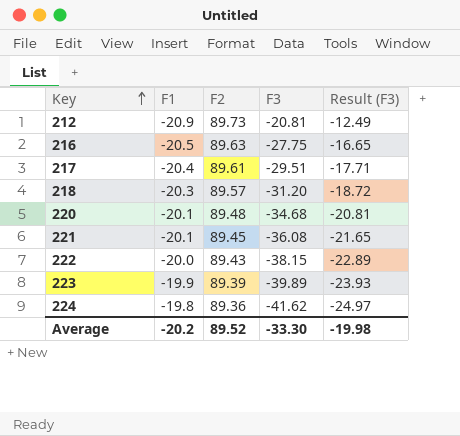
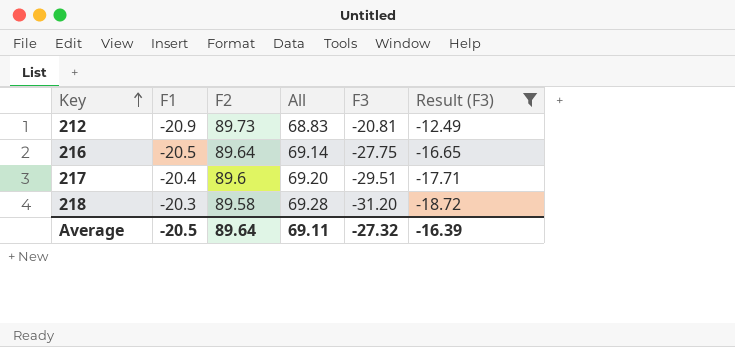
filter: none -> Result (F3) >= -18.72
column All | formula: none -> [F1] + [F2]
216 | F2: 89.63 -> 89.64
217 | F2: 89.61 -> 89.6
218 | F2: 89.57 -> 89.58
Average | F1: -20.2 -> -20.5
Average | F2: 89.52 -> 89.64
Average | F3: -33.30 -> -27.32
Average | Result (F3): -19.98 -> -16.39

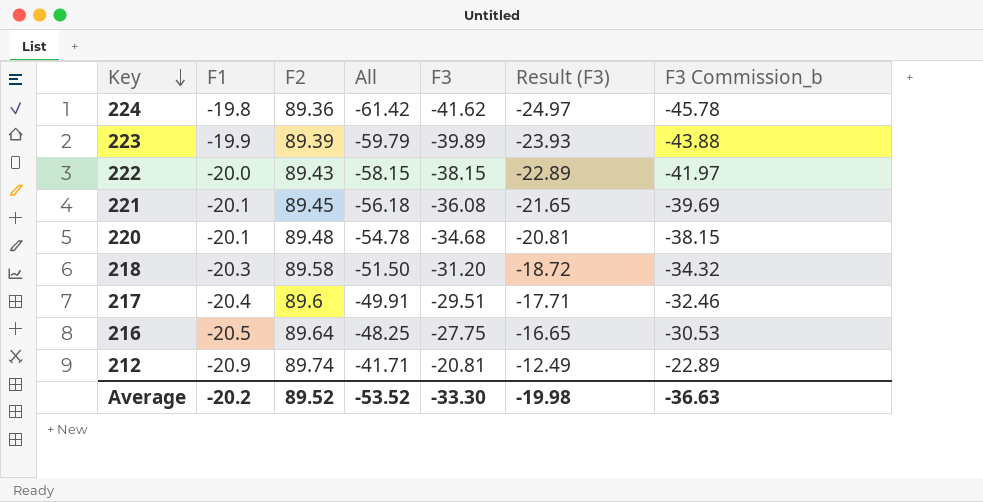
filter: Result (F3) >= -18.72 -> none
row order: Key ascending -> Key descending
column All | formula: [F1] + [F2] -> [F1] + [F3]
column F3 Commission_b | formula: none -> [F3] * 1.1
212 | F2: 89.73 -> 89.74
Average | F1: -20.5 -> -20.2
Average | F2: 89.64 -> 89.52
Average | All: 69.11 -> -53.52
Average | F3: -27.32 -> -33.30
Average | Result (F3): -16.39 -> -19.98

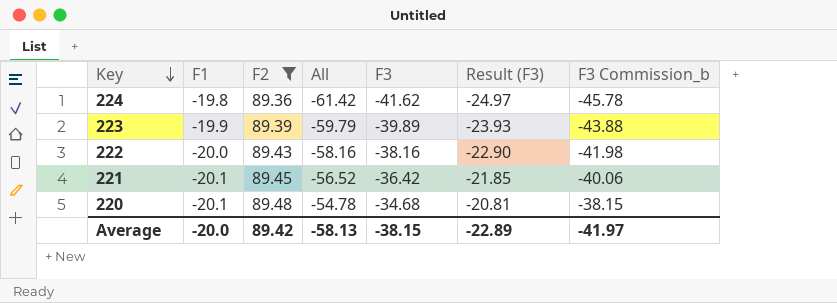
filter: none -> F2 <= 89.48
222 | All: -58.15 -> -58.16
222 | F3: -38.15 -> -38.16
222 | Result (F3): -22.89 -> -22.90
222 | F3 Commission_b: -41.97 -> -41.98
221 | All: -56.18 -> -56.52
221 | F3: -36.08 -> -36.42
221 | Result (F3): -21.65 -> -21.85
221 | F3 Commission_b: -39.69 -> -40.06
Average | F1: -20.2 -> -20.0
Average | F2: 89.52 -> 89.42
Average | All: -53.52 -> -58.13
Average | F3: -33.30 -> -38.15
Average | Result (F3): -19.98 -> -22.89
Average | F3 Commission_b: -36.63 -> -41.97

